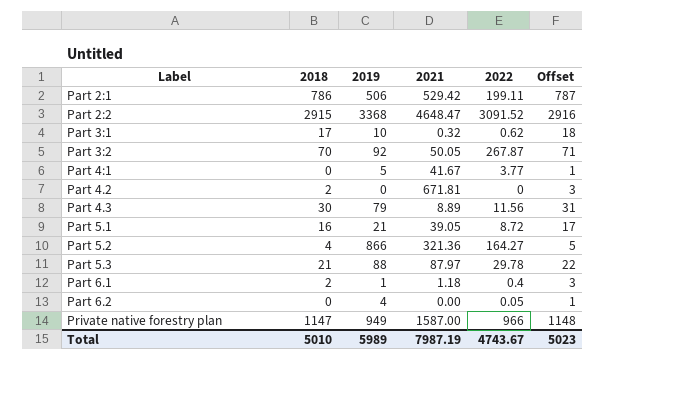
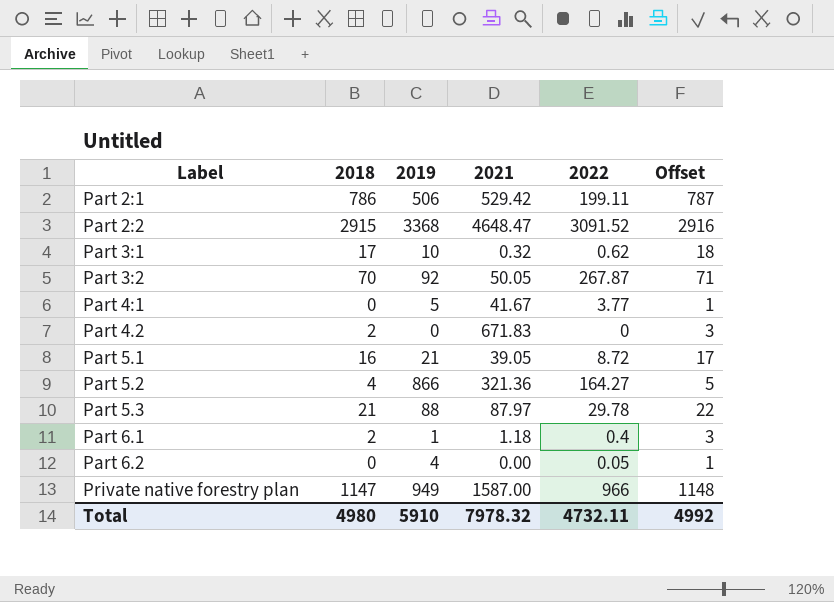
row Part 4.3: 30 | 79 | 8.89 | 11.56 | 31 -> none
Part 4.2 | 2021: 671.81 -> 671.83
Total | 2018: 5010 -> 4980
Total | 2019: 5989 -> 5910
Total | 2021: 7987.19 -> 7978.32
Total | 2022: 4743.67 -> 4732.11
Total | Offset: 5023 -> 4992

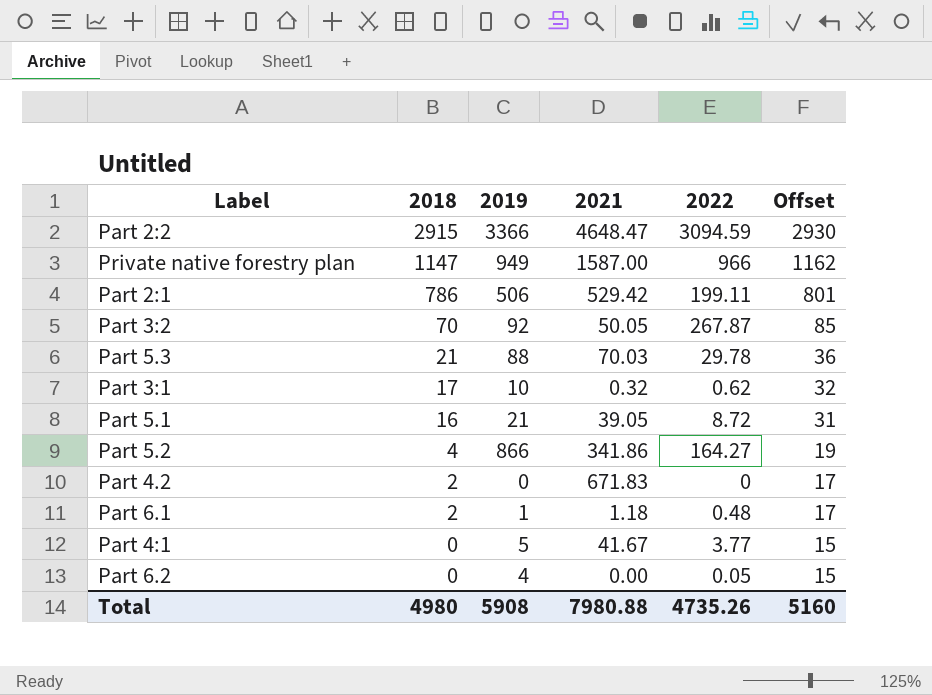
row order: none -> 2018 descending
column Offset | formula: [2018] + 1 -> [2018] + 15
Part 2:2 | 2019: 3368 -> 3366
Part 2:2 | 2022: 3091.52 -> 3094.59
Part 5.3 | 2021: 87.97 -> 70.03
Part 5.2 | 2021: 321.36 -> 341.86
Part 6.1 | 2022: 0.4 -> 0.48
Total | 2019: 5910 -> 5908
Total | 2021: 7978.32 -> 7980.88
Total | 2022: 4732.11 -> 4735.26
Total | Offset: 4992 -> 5160

